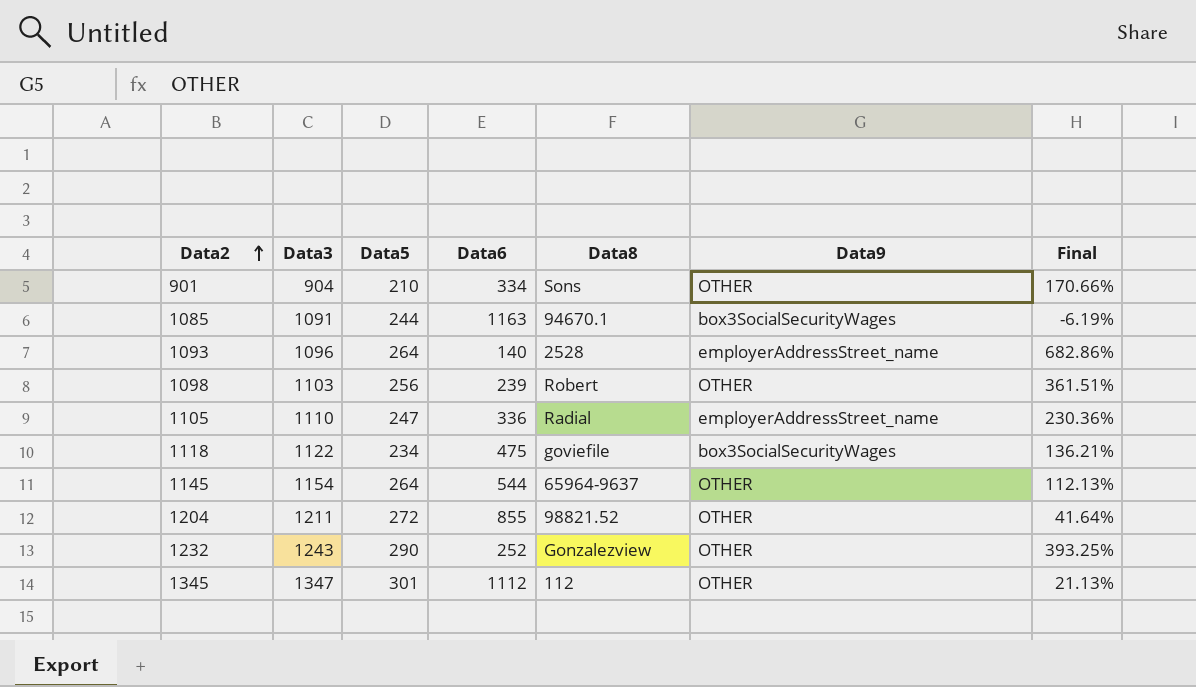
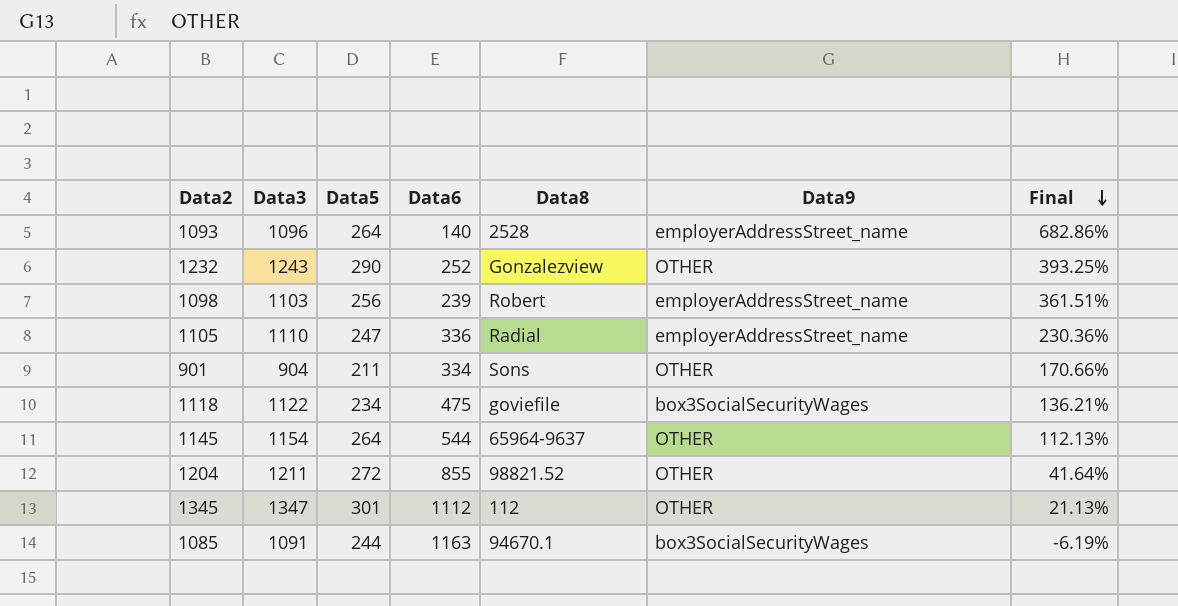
row order: Data2 ascending -> Final descending
1098 | Data9: OTHER -> employerAddressStreet_name
901 | Data5: 210 -> 211

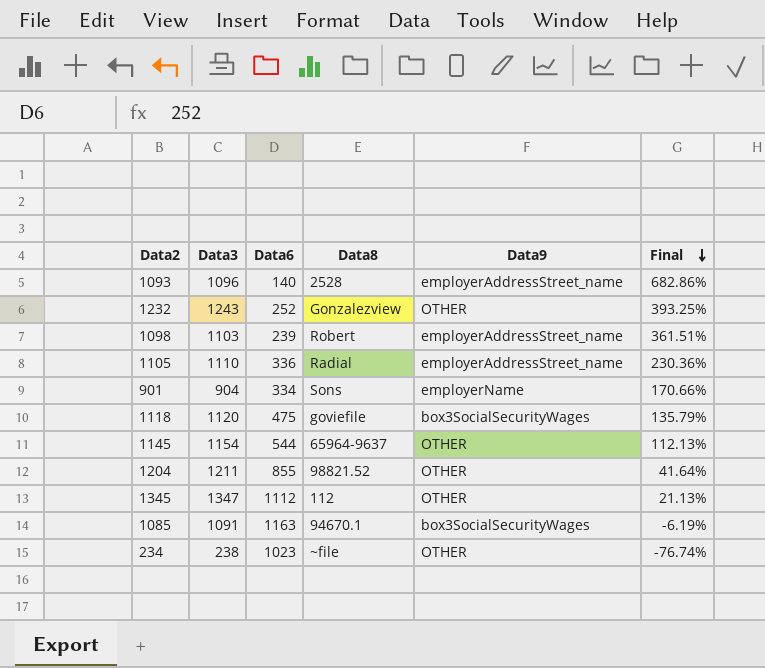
column Data5 | position: 3 -> none
901 | Data9: OTHER -> employerName
1118 | Data3: 1122 -> 1120
1118 | Final: 136.21% -> 135.79%
row 234: none -> 238 | 1023 | ~file | OTHER | -76.74%

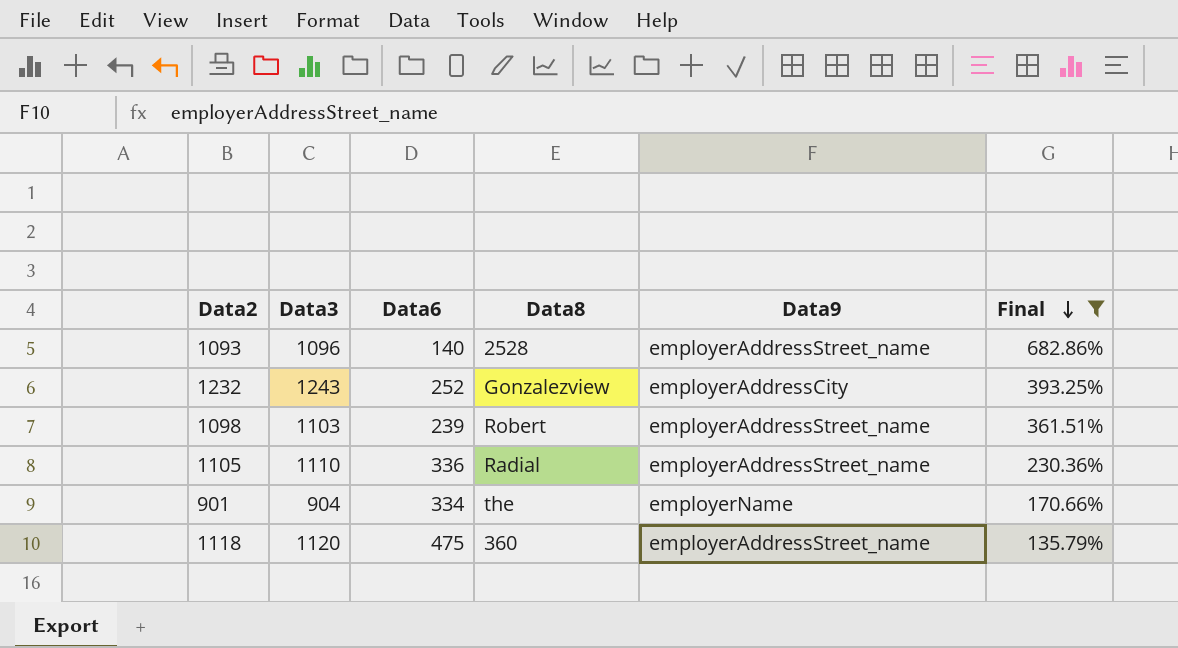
filter: none -> Final >= 135.79%
1232 | Data9: OTHER -> employerAddressCity
901 | Data8: Sons -> the
1118 | Data8: goviefile -> 360
1118 | Data9: box3SocialSecurityWages -> employerAddressStreet_name

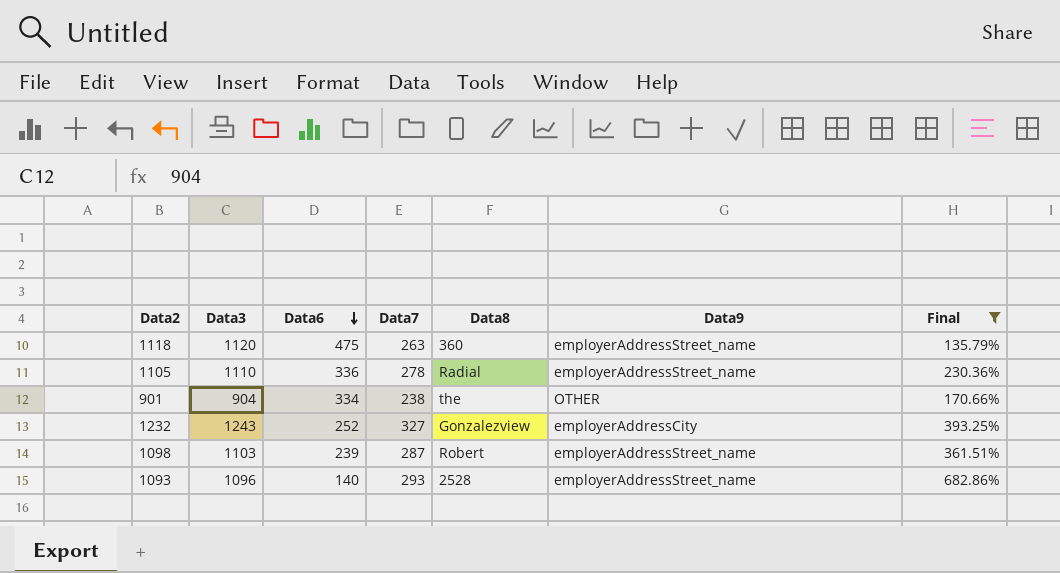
row order: Final descending -> Data6 descending
column Data7 | position: none -> 4
901 | Data9: employerName -> OTHER

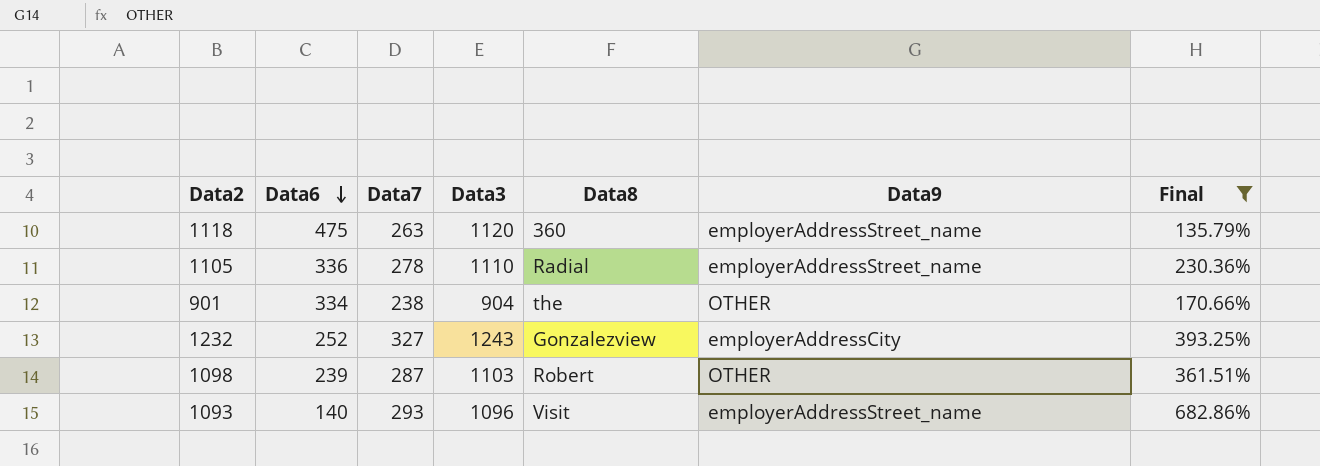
column Data3 | position: 2 -> 4
1098 | Data9: employerAddressStreet_name -> OTHER
1093 | Data8: 2528 -> Visit

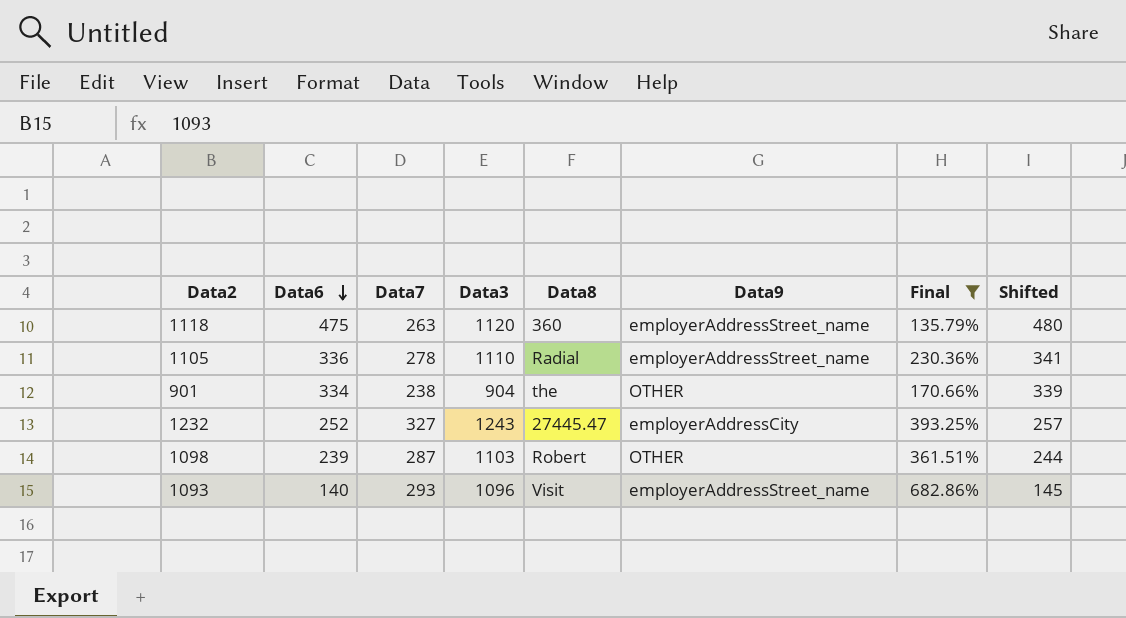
column Shifted | formula: none -> [Data6] + 5
1232 | Data8: Gonzalezview -> 27445.47

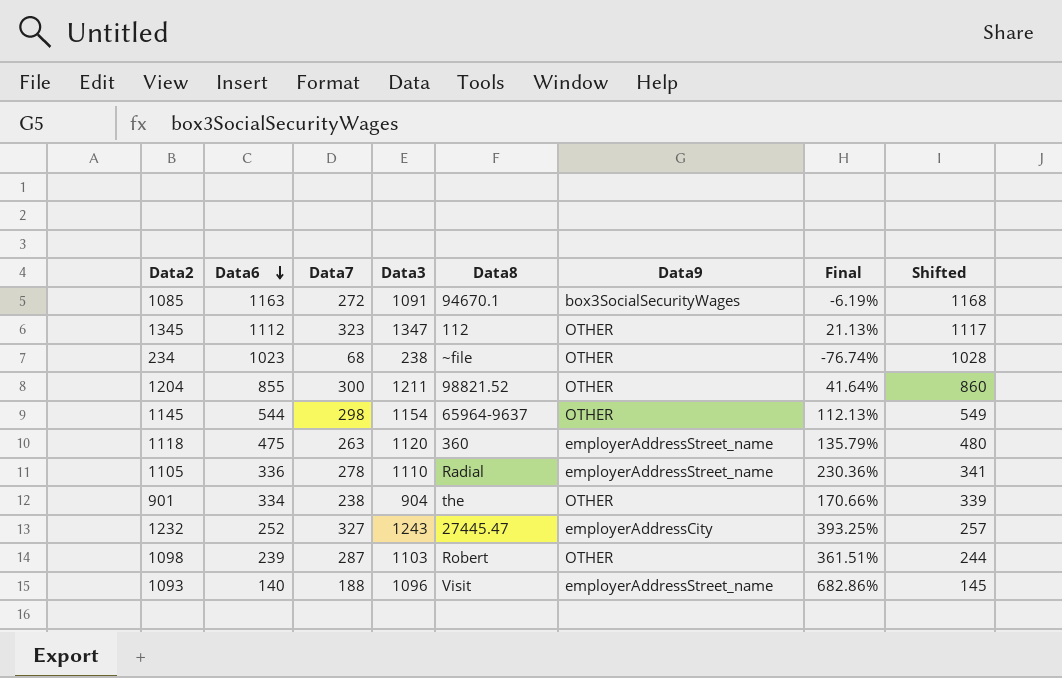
filter: Final >= 135.79% -> none
1093 | Data7: 293 -> 188

